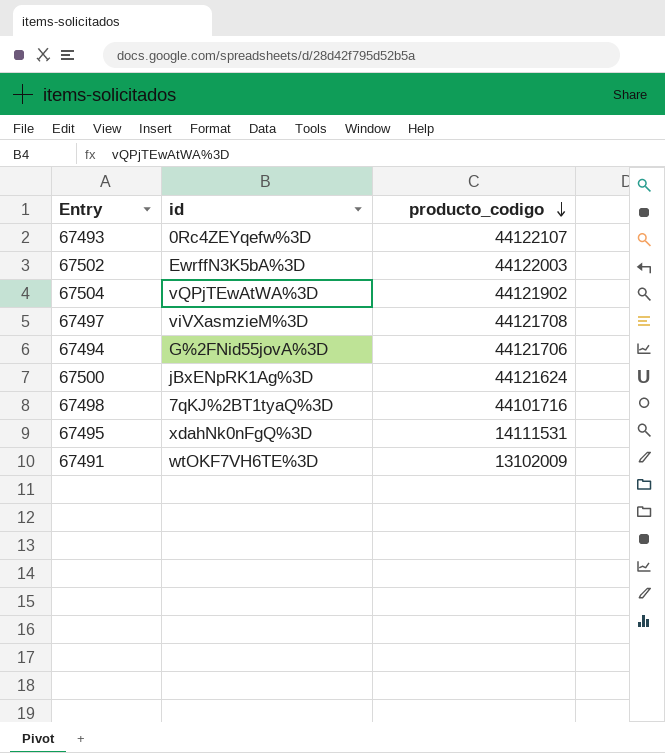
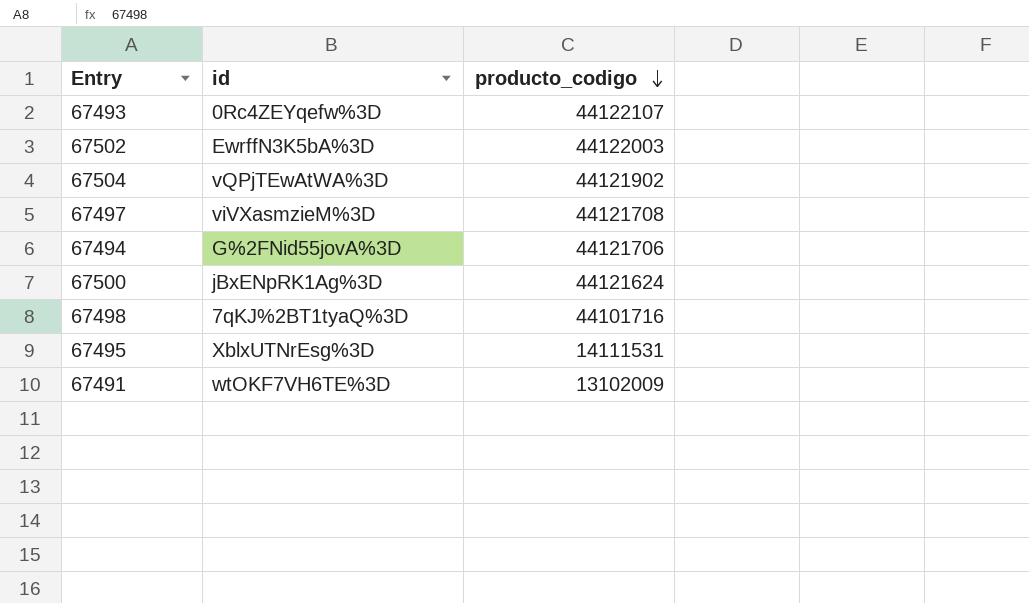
67495 | id: xdahNk0nFgQ%3D -> XblxUTNrEsg%3D

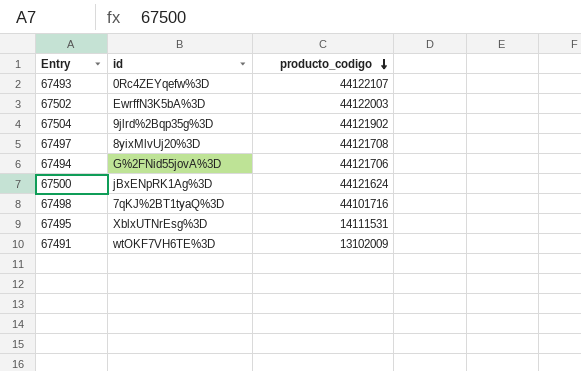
67504 | id: vQPjTEwAtWA%3D -> 9jlrd%2Bqp35g%3D
67497 | id: viVXasmzieM%3D -> 8yixMlvUj20%3D

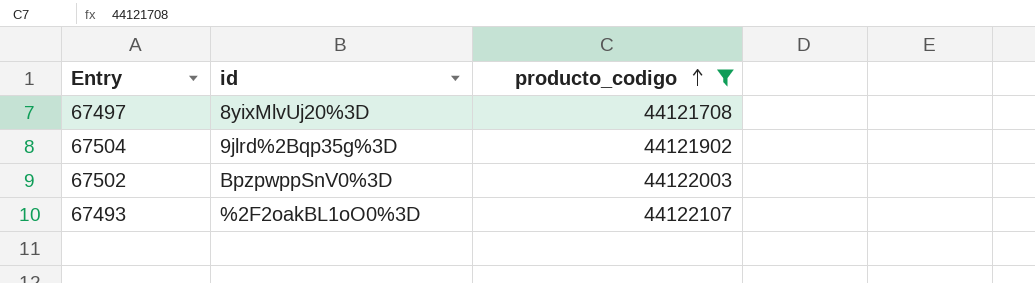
filter: none -> producto_codigo >= 44121708
row order: producto_codigo descending -> producto_codigo ascending
67502 | id: EwrffN3K5bA%3D -> BpzpwppSnV0%3D
67493 | id: 0Rc4ZEYqefw%3D -> %2F2oakBL1oO0%3D

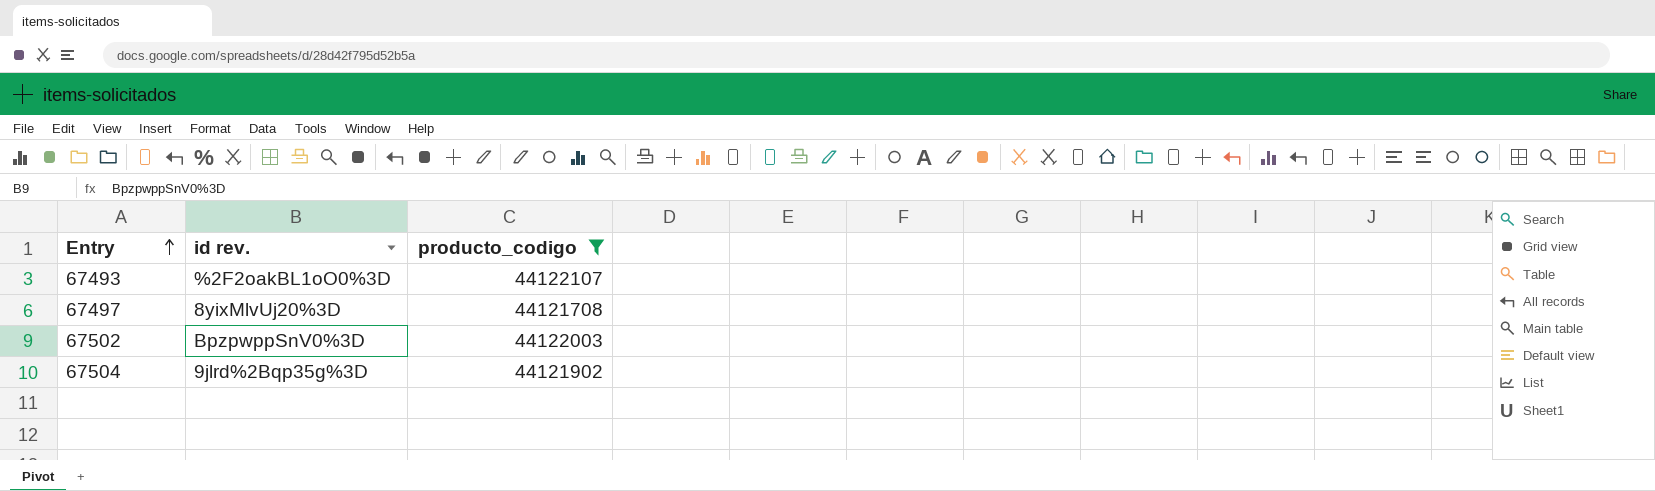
row order: producto_codigo ascending -> Entry ascending
column name: id -> id rev.

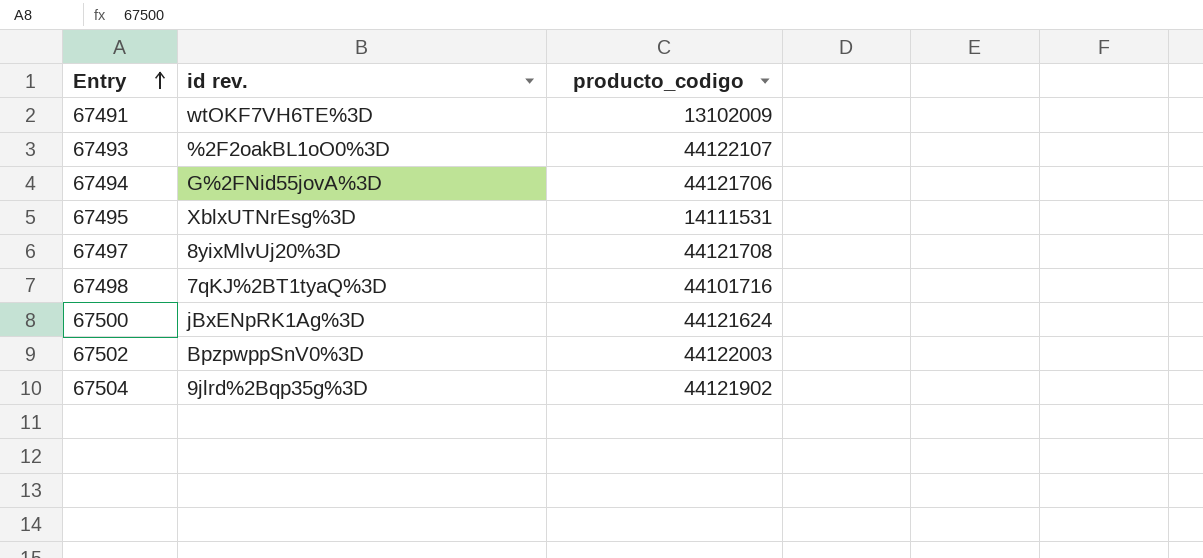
filter: producto_codigo >= 44121708 -> none

